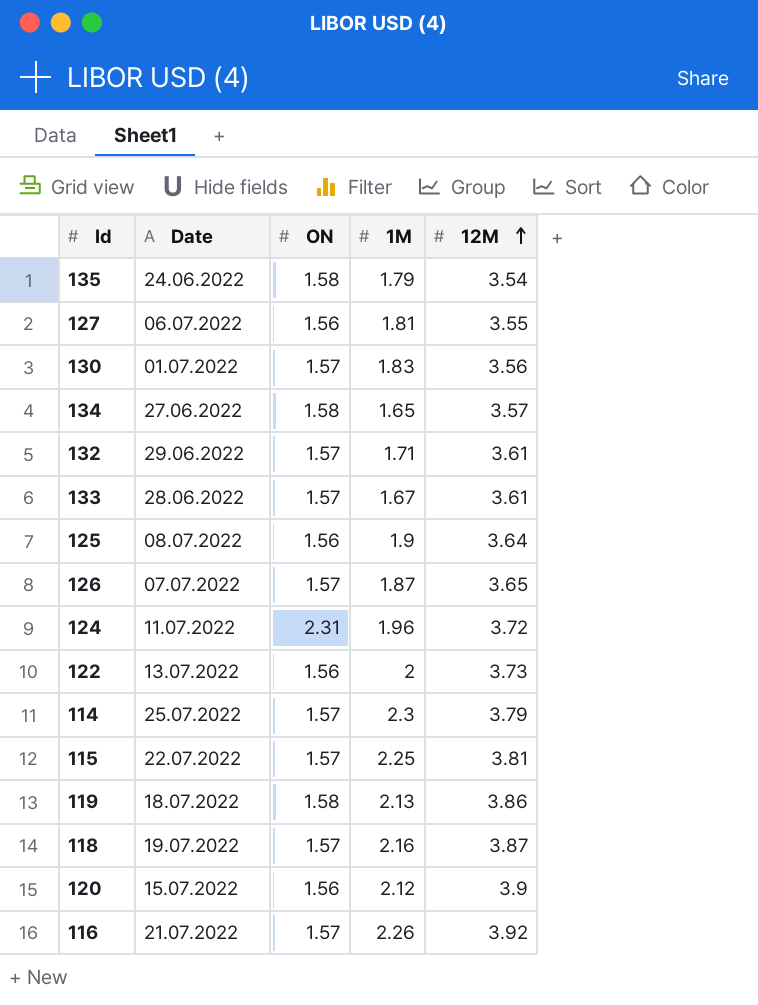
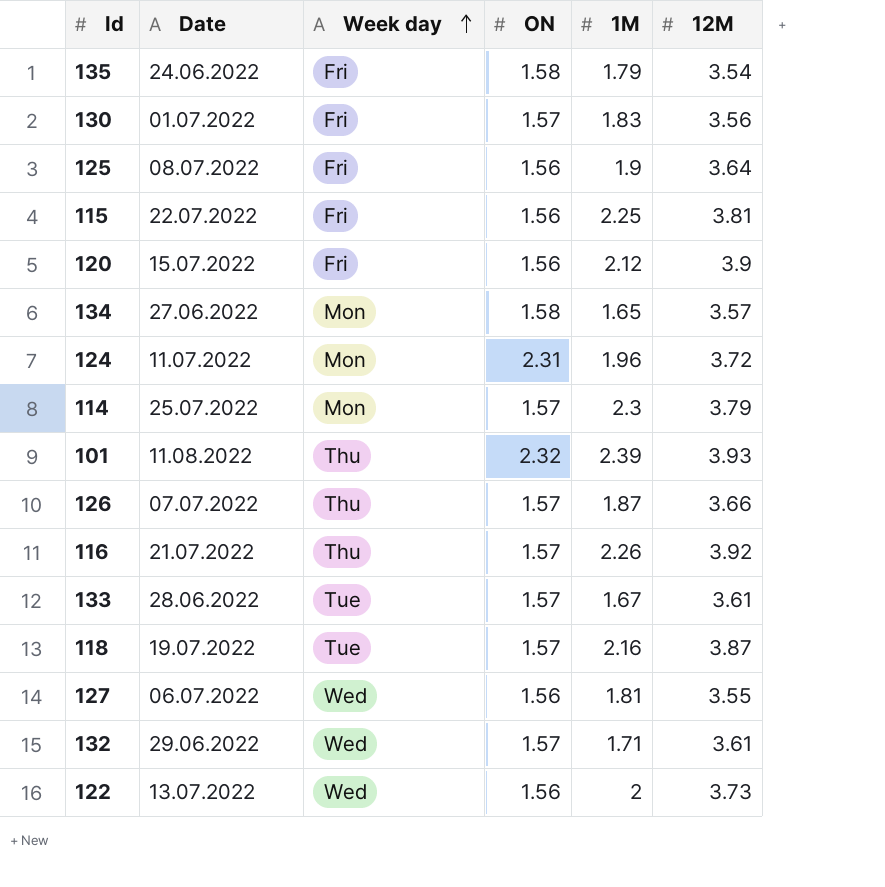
row order: 12M ascending -> Week day ascending
column Week day | position: none -> 3
row 119: 18.07.2022 | 1.58 | 2.13 | 3.86 -> none
115 | ON: 1.57 -> 1.56
row 101: none -> 11.08.2022 | Thu | 2.32 | 2.39 | 3.93
126 | 12M: 3.65 -> 3.66

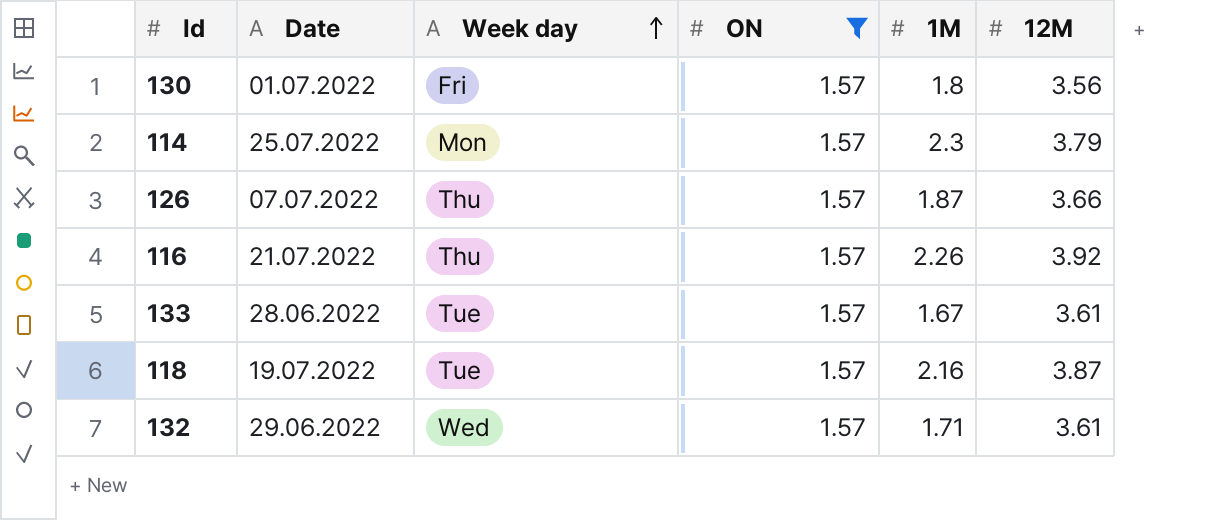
filter: none -> ON = 1.57
130 | 1M: 1.83 -> 1.8

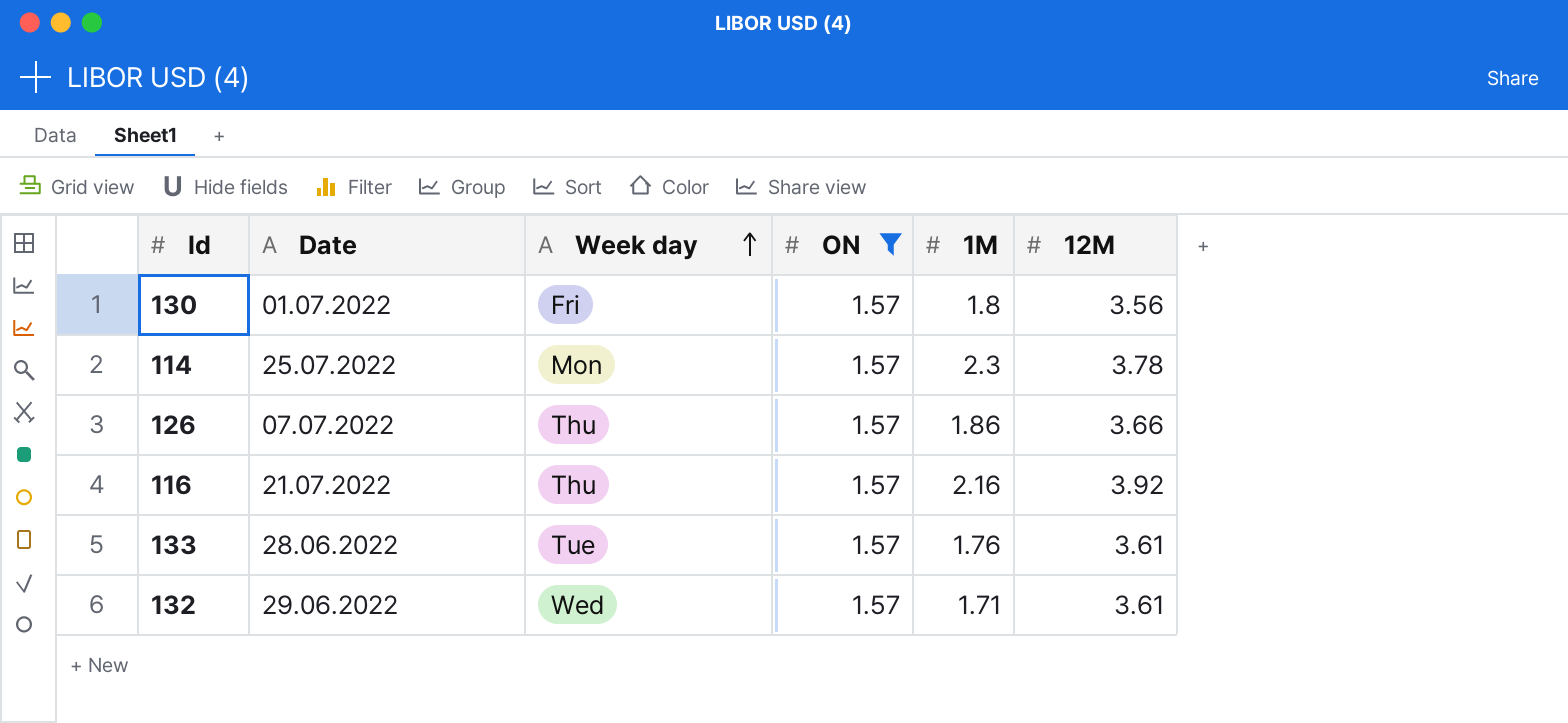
row 118: 19.07.2022 | Tue | 1.57 | 2.16 | 3.87 -> none
114 | 12M: 3.79 -> 3.78
126 | 1M: 1.87 -> 1.86
116 | 1M: 2.26 -> 2.16
133 | 1M: 1.67 -> 1.76

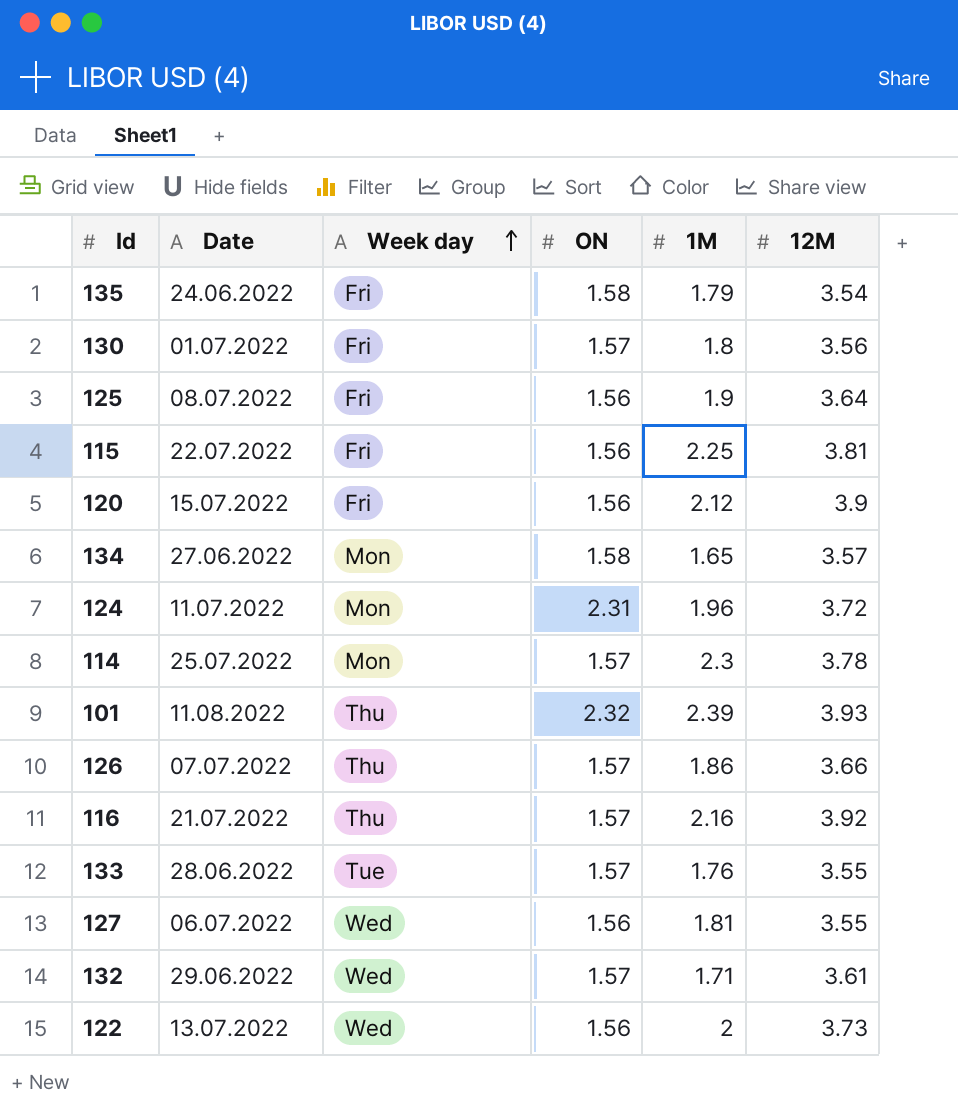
filter: ON = 1.57 -> none
133 | 12M: 3.61 -> 3.55

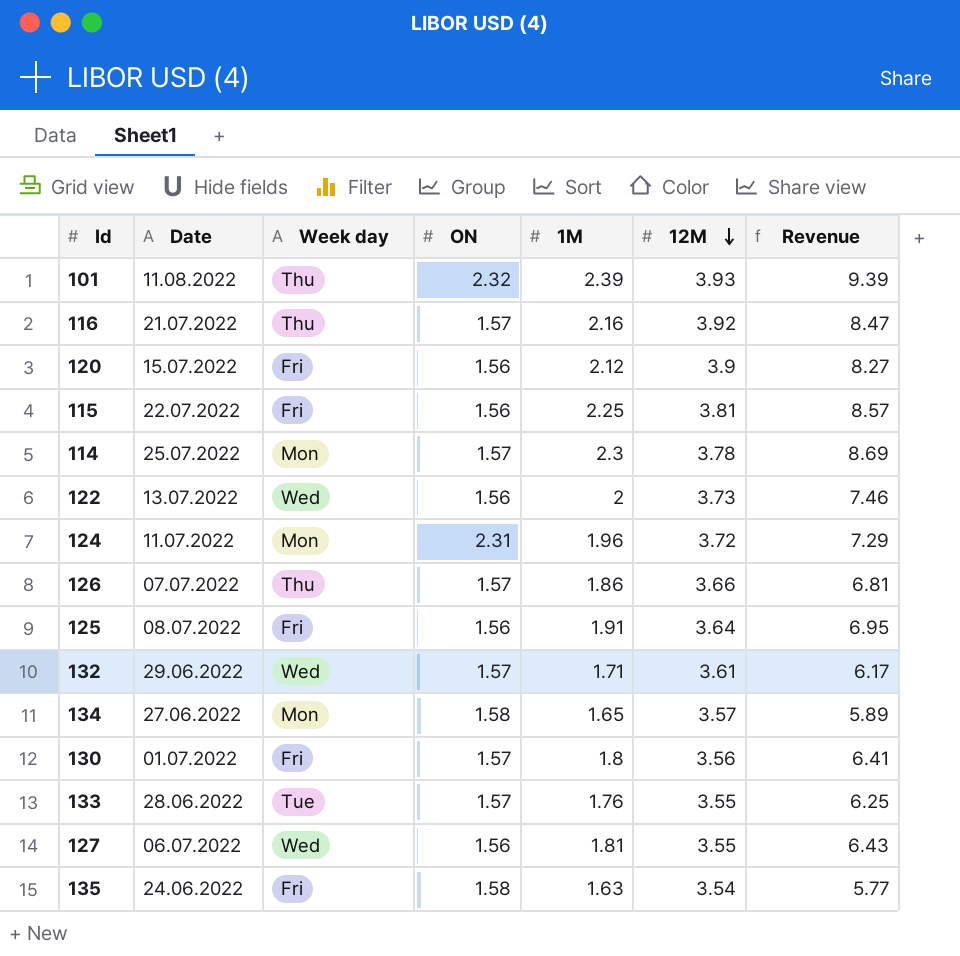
row order: Week day ascending -> 12M descending
column Revenue | formula: none -> [1M] * [12M]
125 | 1M: 1.9 -> 1.91
135 | 1M: 1.79 -> 1.63

